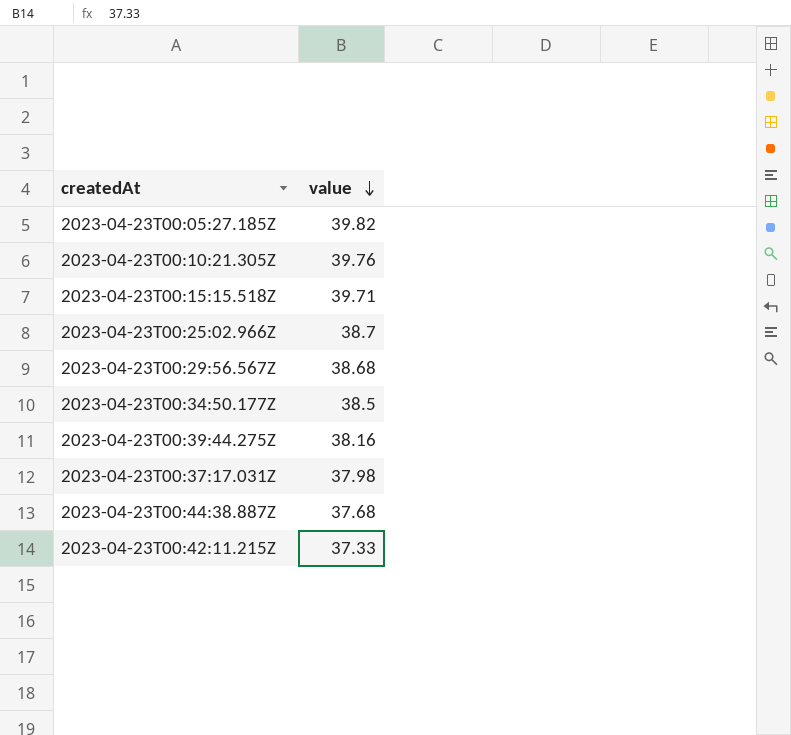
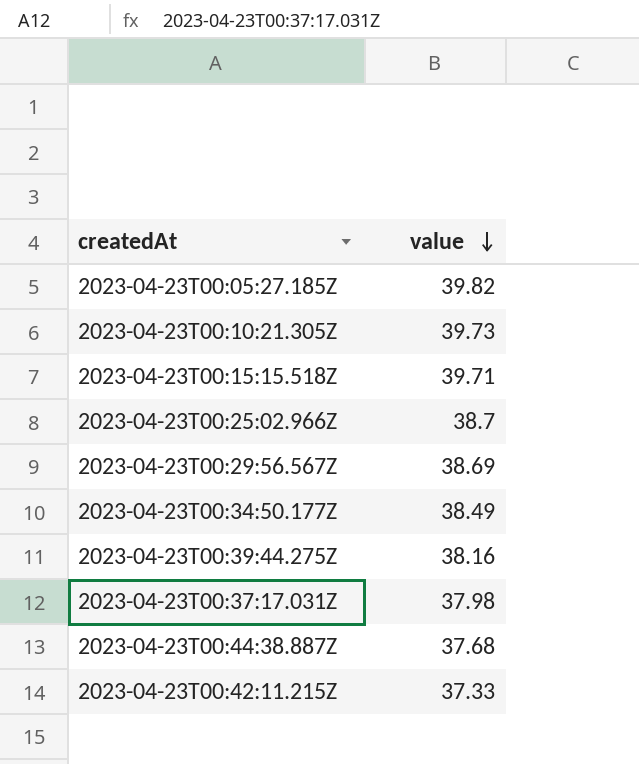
2023-04-23T00:10:21.305Z | value: 39.76 -> 39.73
2023-04-23T00:29:56.567Z | value: 38.68 -> 38.69
2023-04-23T00:34:50.177Z | value: 38.5 -> 38.49

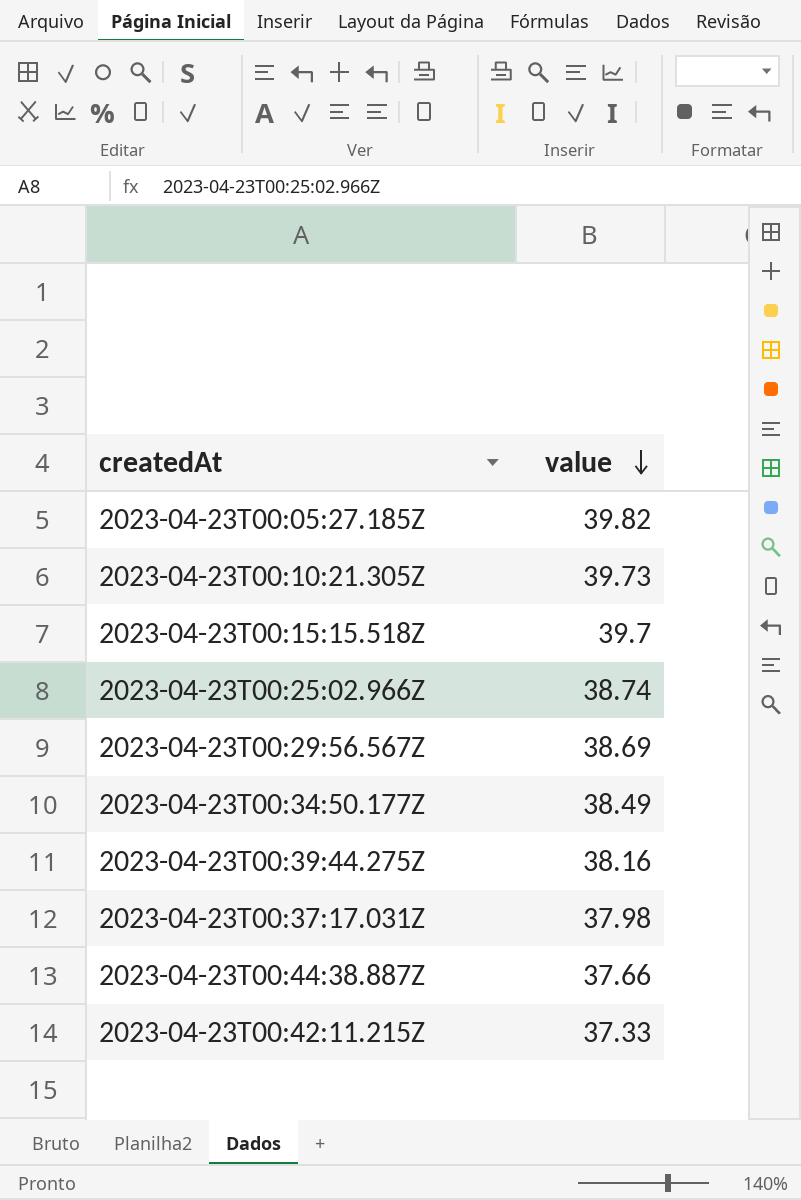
2023-04-23T00:15:15.518Z | value: 39.71 -> 39.7
2023-04-23T00:25:02.966Z | value: 38.7 -> 38.74
2023-04-23T00:44:38.887Z | value: 37.68 -> 37.66

